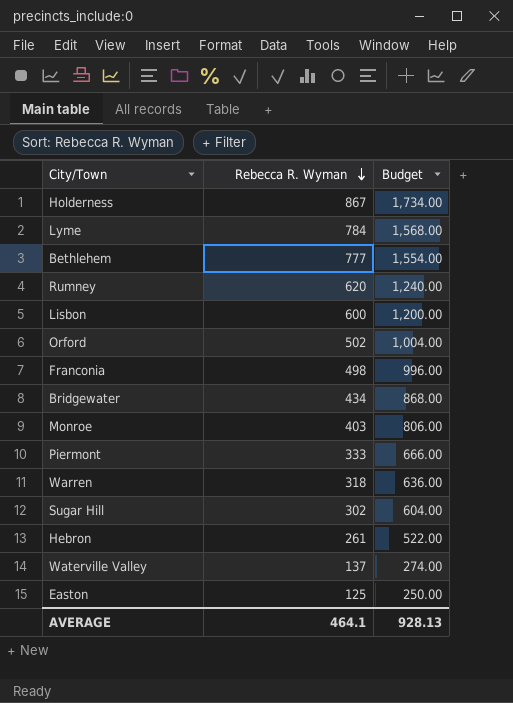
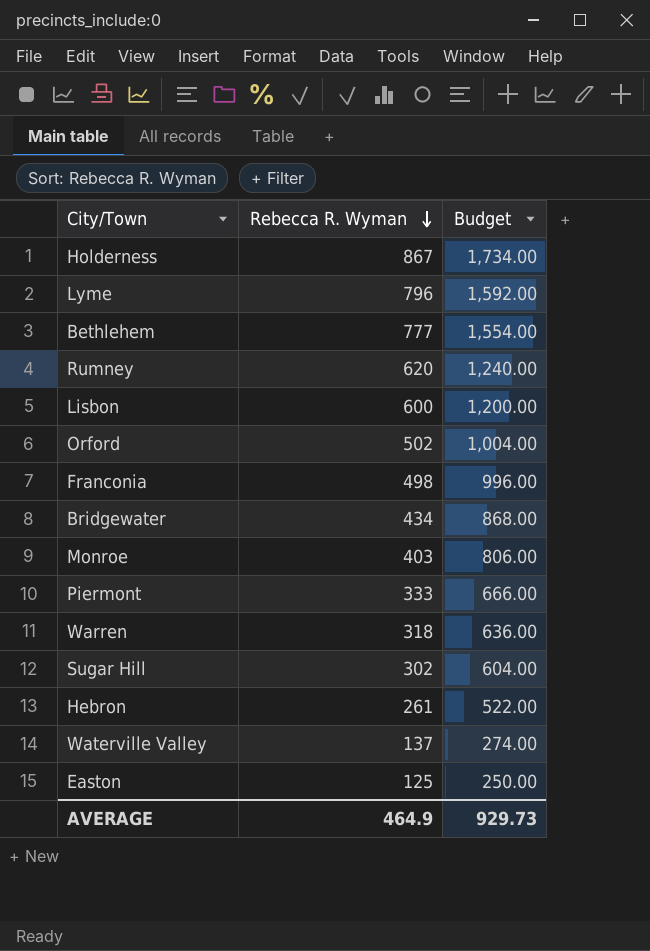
Lyme | Rebecca R. Wyman: 784 -> 796
Lyme | Budget: 1,568.00 -> 1,592.00
AVERAGE | Rebecca R. Wyman: 464.1 -> 464.9
AVERAGE | Budget: 928.13 -> 929.73

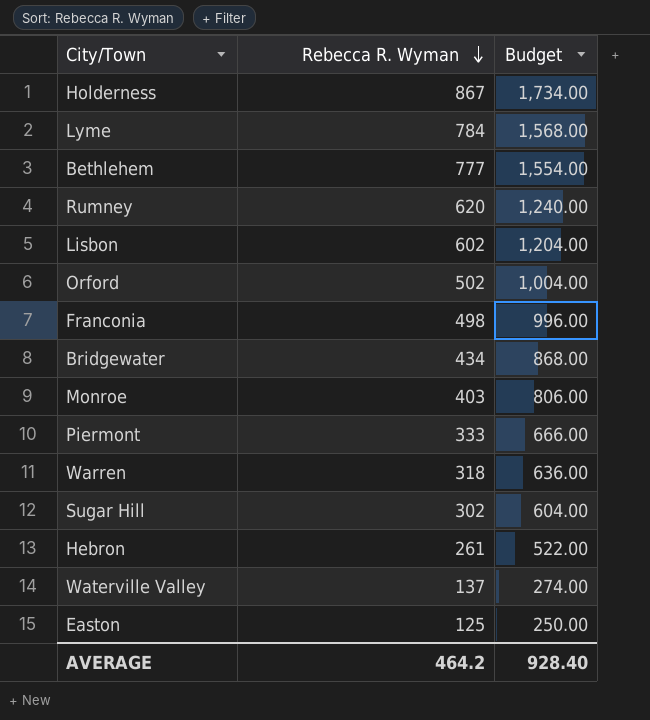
Lyme | Rebecca R. Wyman: 796 -> 784
Lyme | Budget: 1,592.00 -> 1,568.00
Lisbon | Rebecca R. Wyman: 600 -> 602
Lisbon | Budget: 1,200.00 -> 1,204.00
AVERAGE | Rebecca R. Wyman: 464.9 -> 464.2
AVERAGE | Budget: 929.73 -> 928.40

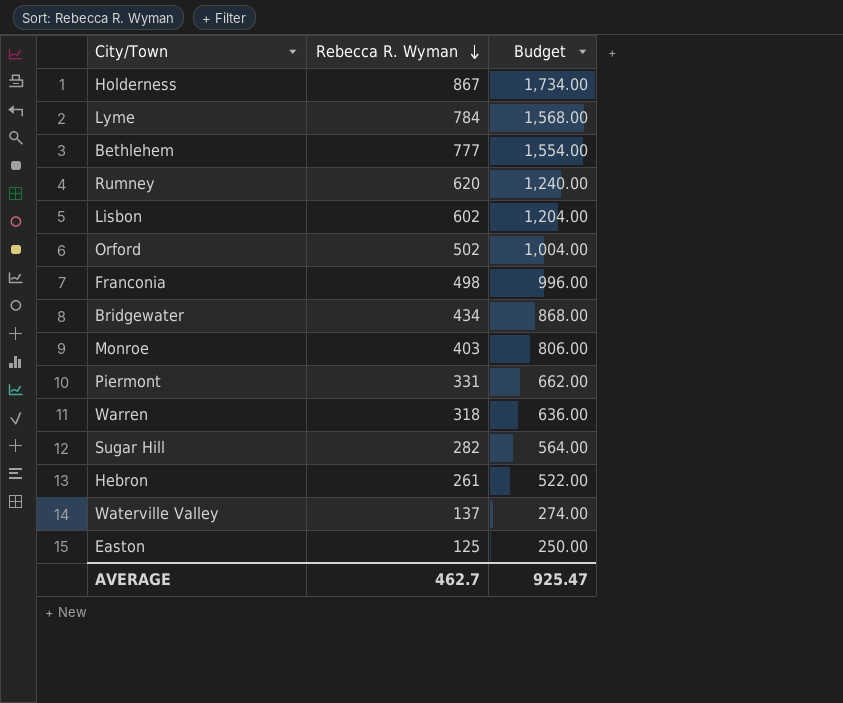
Piermont | Rebecca R. Wyman: 333 -> 331
Piermont | Budget: 666.00 -> 662.00
Sugar Hill | Rebecca R. Wyman: 302 -> 282
Sugar Hill | Budget: 604.00 -> 564.00
AVERAGE | Rebecca R. Wyman: 464.2 -> 462.7
AVERAGE | Budget: 928.40 -> 925.47

